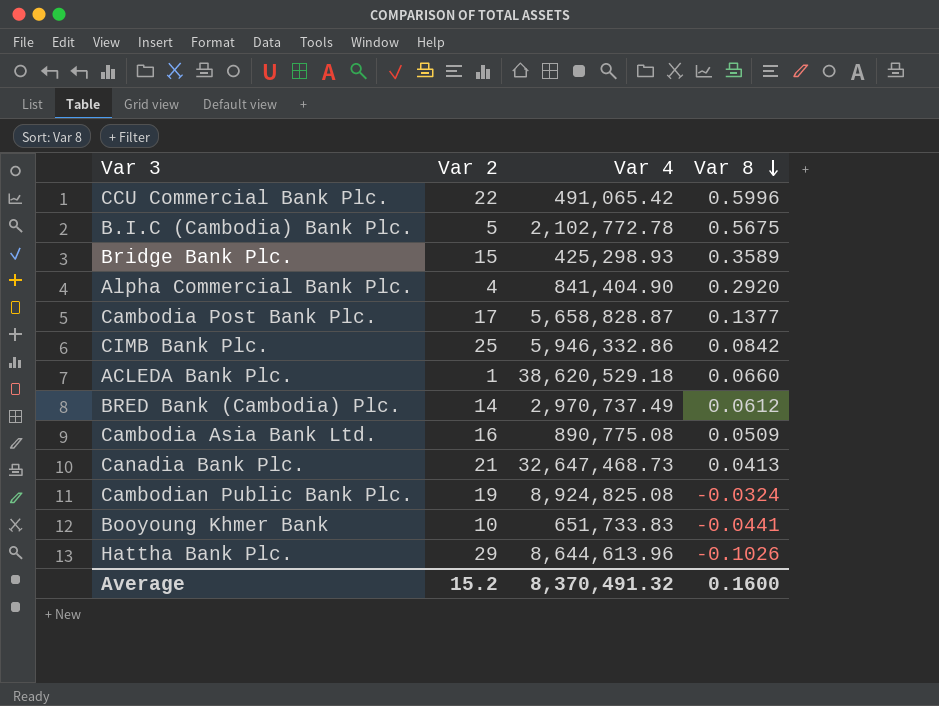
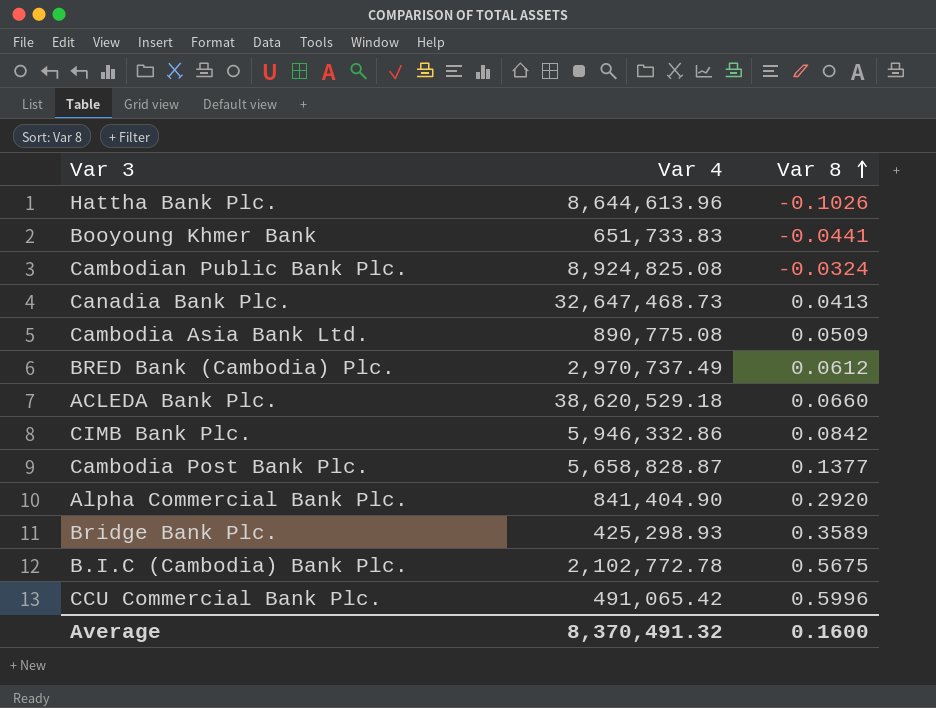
row order: Var 8 descending -> Var 8 ascending
column Var 2 | position: 2 -> none

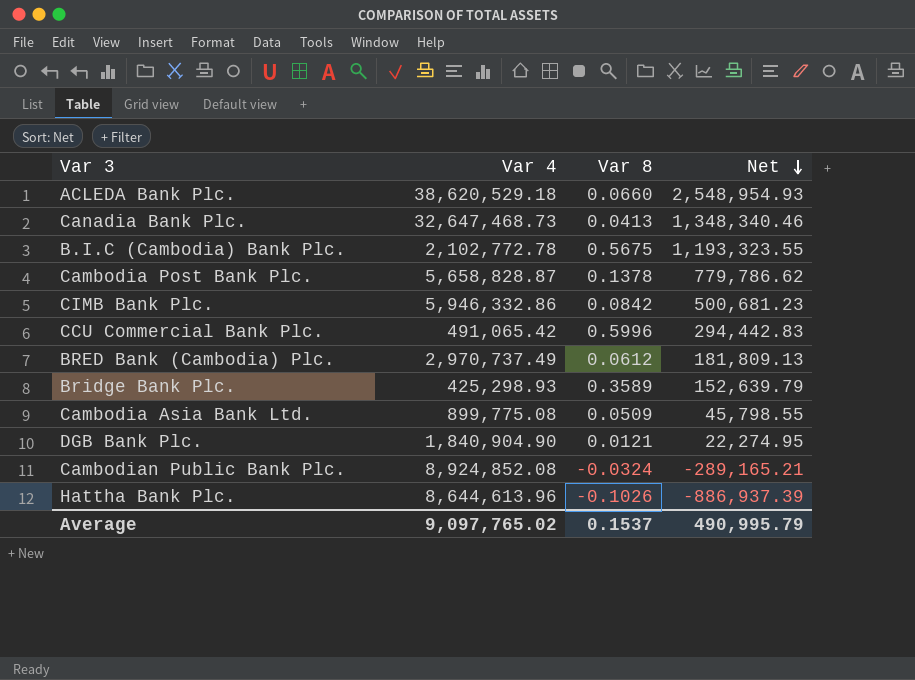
row order: Var 8 ascending -> Net descending
column Net | formula: none -> [Var 4] * [Var 8]
row Booyoung Khmer Bank: 651,733.83 | -0.0441 -> none
row Alpha Commercial Bank Plc.: 841,404.90 | 0.2920 -> none
Cambodia Post Bank Plc. | Var 8: 0.1377 -> 0.1378
Cambodia Asia Bank Ltd. | Var 4: 890,775.08 -> 899,775.08
row DGB Bank Plc.: none -> 1,840,904.90 | 0.0121 | 22,274.95
Cambodian Public Bank Plc. | Var 4: 8,924,825.08 -> 8,924,852.08
Average | Var 4: 8,370,491.32 -> 9,097,765.02
Average | Var 8: 0.1600 -> 0.1537

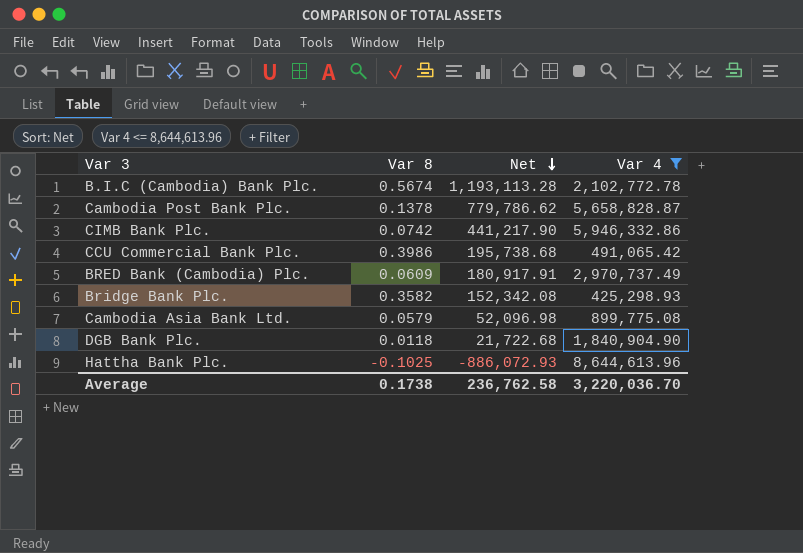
filter: none -> Var 4 <= 8,644,613.96
column Var 4 | position: 2 -> 4
B.I.C (Cambodia) Bank Plc. | Var 8: 0.5675 -> 0.5674
B.I.C (Cambodia) Bank Plc. | Net: 1,193,323.55 -> 1,193,113.28
CIMB Bank Plc. | Var 8: 0.0842 -> 0.0742
CIMB Bank Plc. | Net: 500,681.23 -> 441,217.90
CCU Commercial Bank Plc. | Var 8: 0.5996 -> 0.3986
CCU Commercial Bank Plc. | Net: 294,442.83 -> 195,738.68
BRED Bank (Cambodia) Plc. | Var 8: 0.0612 -> 0.0609
BRED Bank (Cambodia) Plc. | Net: 181,809.13 -> 180,917.91
Bridge Bank Plc. | Var 8: 0.3589 -> 0.3582
Bridge Bank Plc. | Net: 152,639.79 -> 152,342.08
Cambodia Asia Bank Ltd. | Var 8: 0.0509 -> 0.0579
Cambodia Asia Bank Ltd. | Net: 45,798.55 -> 52,096.98
DGB Bank Plc. | Var 8: 0.0121 -> 0.0118
DGB Bank Plc. | Net: 22,274.95 -> 21,722.68
Hattha Bank Plc. | Var 8: -0.1026 -> -0.1025
Hattha Bank Plc. | Net: -886,937.39 -> -886,072.93
Average | Var 8: 0.1537 -> 0.1738
Average | Net: 490,995.79 -> 236,762.58
Average | Var 4: 9,097,765.02 -> 3,220,036.70

